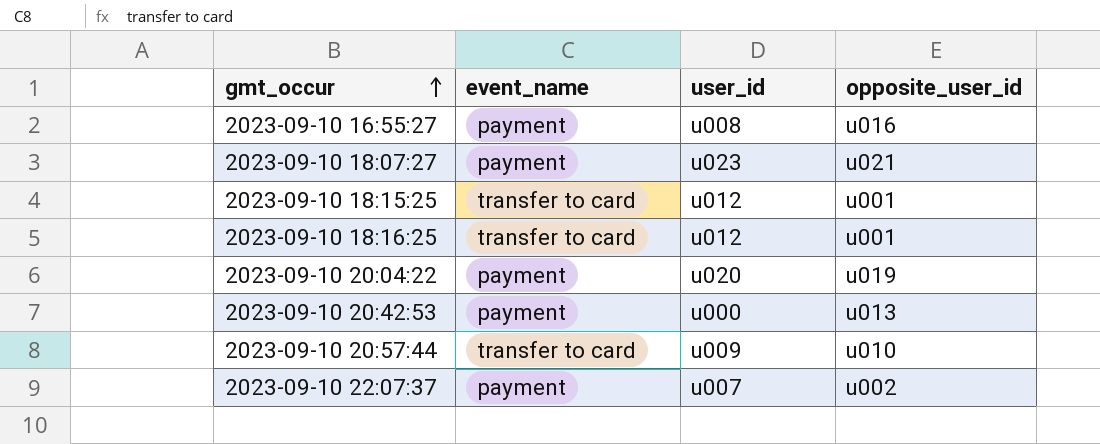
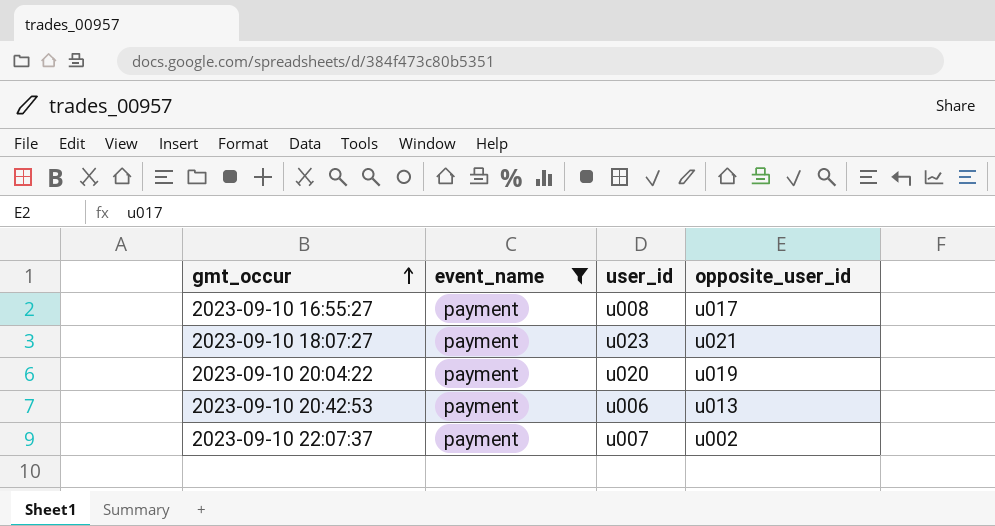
filter: none -> event_name = payment
2023-09-10 16:55:27 | opposite_user_id: u016 -> u017
2023-09-10 20:42:53 | user_id: u000 -> u006

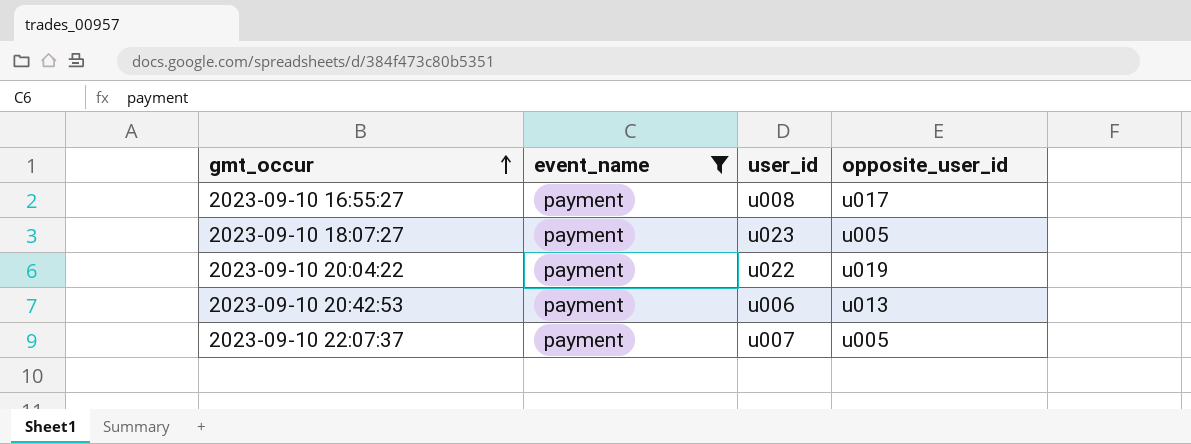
2023-09-10 18:07:27 | opposite_user_id: u021 -> u005
2023-09-10 20:04:22 | user_id: u020 -> u022
2023-09-10 22:07:37 | opposite_user_id: u002 -> u005

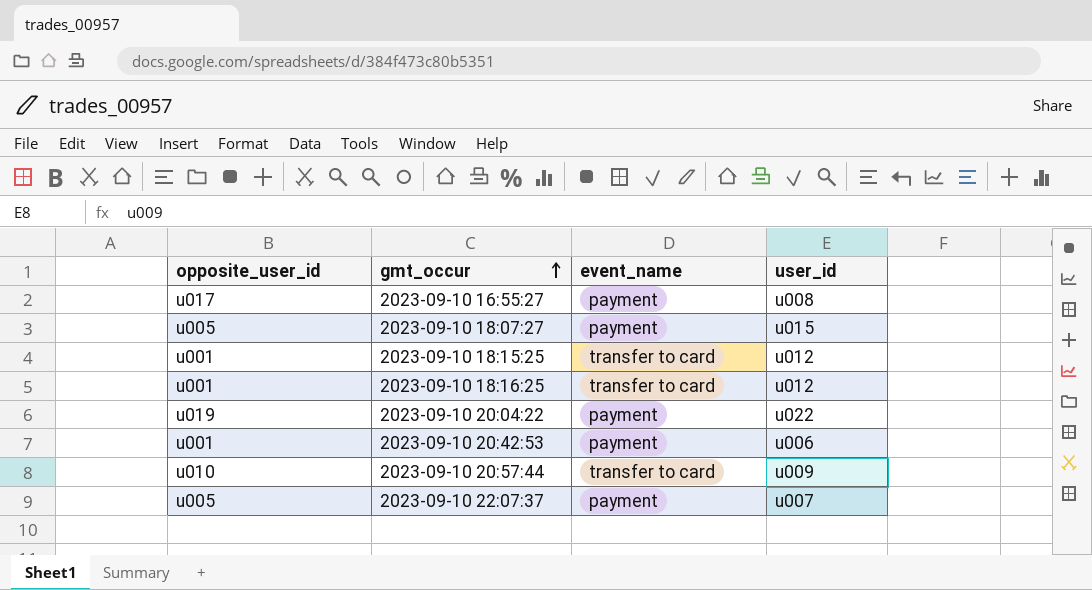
filter: event_name = payment -> none
column opposite_user_id | position: 4 -> 1
2023-09-10 18:07:27 | user_id: u023 -> u015
2023-09-10 20:42:53 | opposite_user_id: u013 -> u001

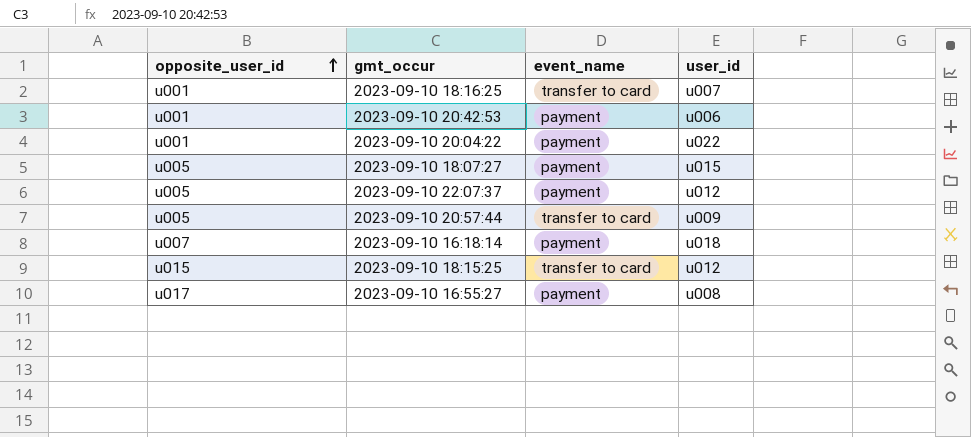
row order: gmt_occur ascending -> opposite_user_id ascending
2023-09-10 18:16:25 | user_id: u012 -> u007
2023-09-10 20:04:22 | opposite_user_id: u019 -> u001
2023-09-10 22:07:37 | user_id: u007 -> u012
2023-09-10 20:57:44 | opposite_user_id: u010 -> u005
row 2023-09-10 16:18:14: none -> u007 | payment | u018
2023-09-10 18:15:25 | opposite_user_id: u001 -> u015

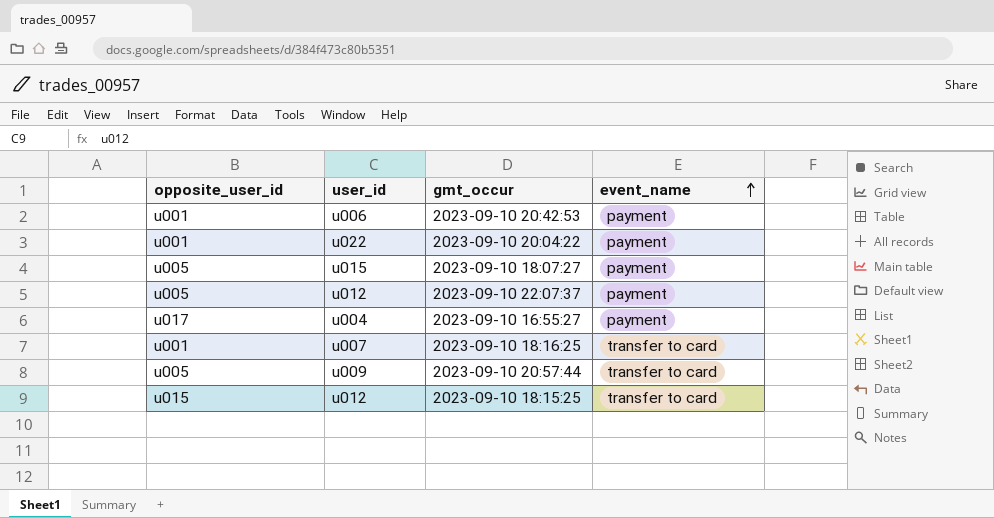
row order: opposite_user_id ascending -> event_name ascending
column user_id | position: 4 -> 2
row 2023-09-10 16:18:14: u007 | payment | u018 -> none
2023-09-10 16:55:27 | user_id: u008 -> u004

